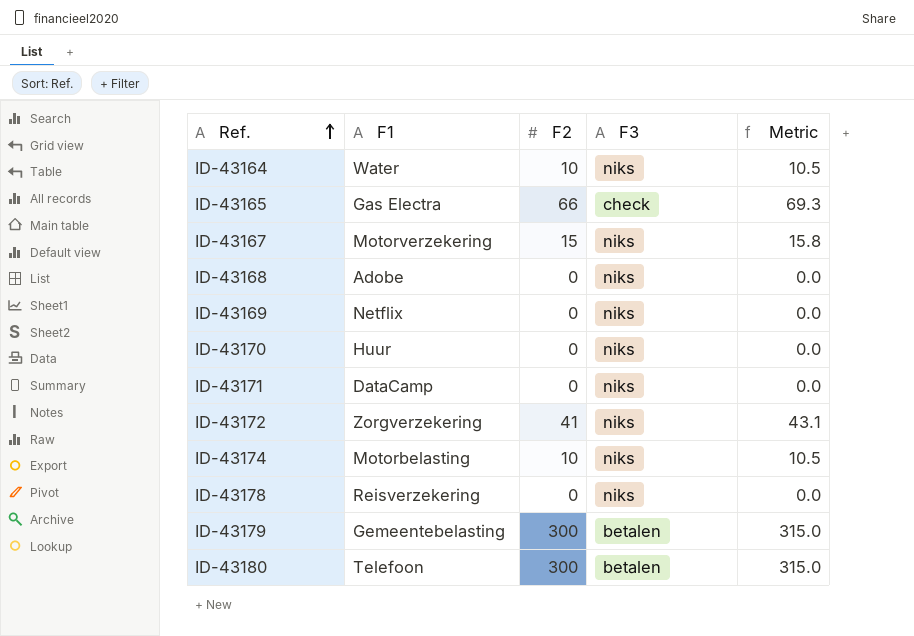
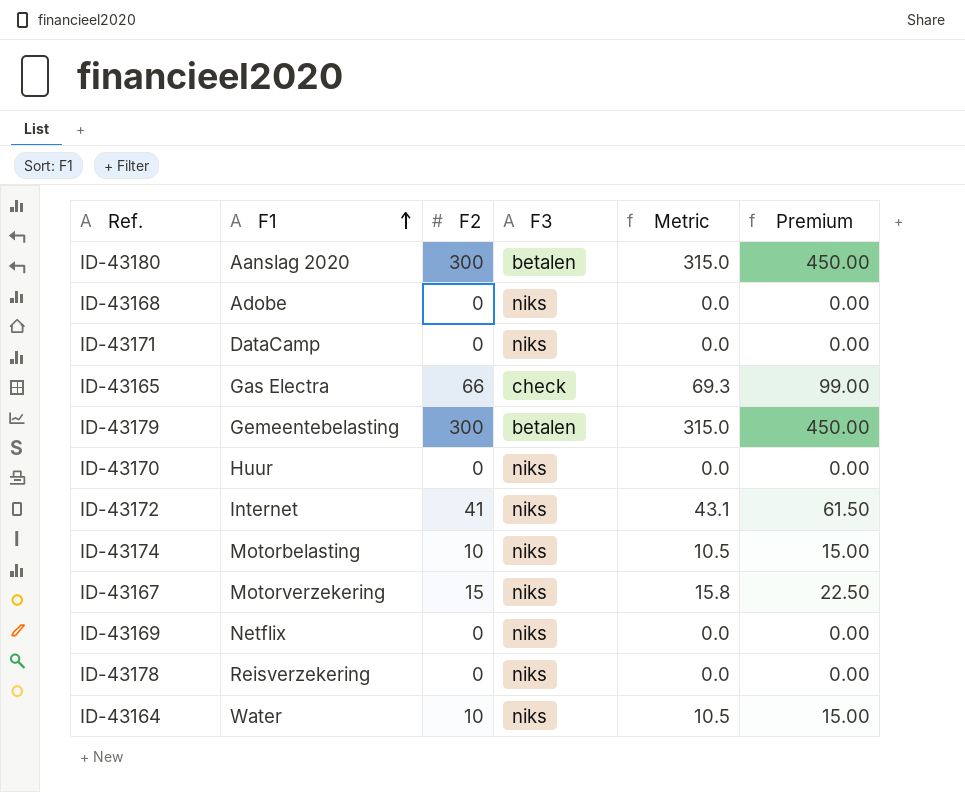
row order: Ref. ascending -> F1 ascending
column Premium | formula: none -> [F2] * 1.5
ID-43180 | F1: Telefoon -> Aanslag 2020
ID-43172 | F1: Zorgverzekering -> Internet

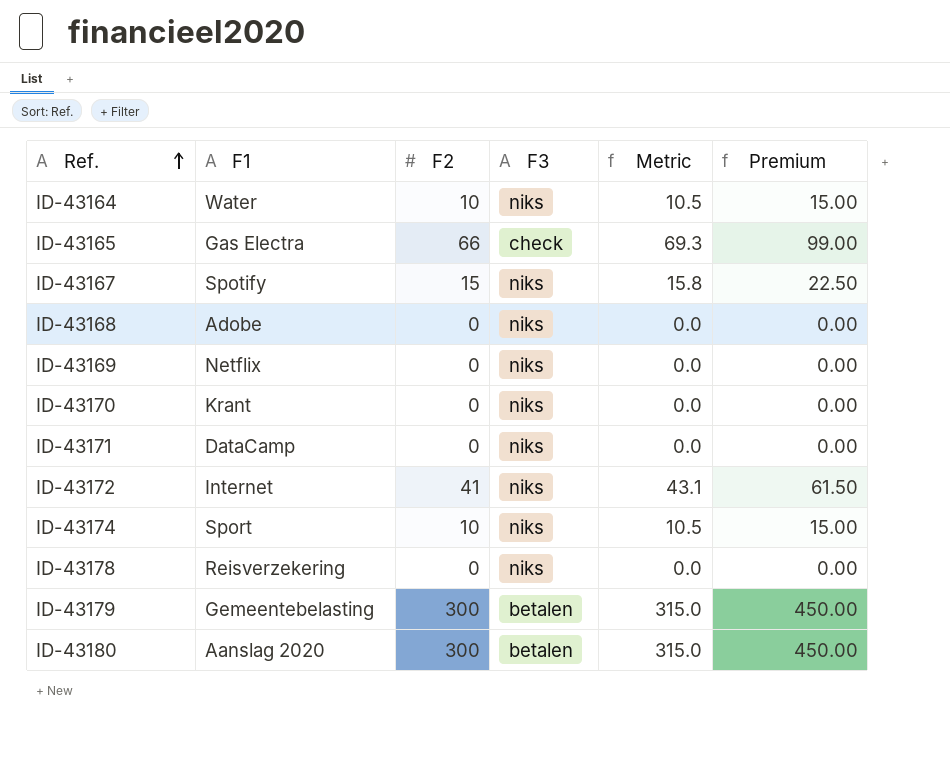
row order: F1 ascending -> Ref. ascending
ID-43167 | F1: Motorverzekering -> Spotify
ID-43170 | F1: Huur -> Krant
ID-43174 | F1: Motorbelasting -> Sport

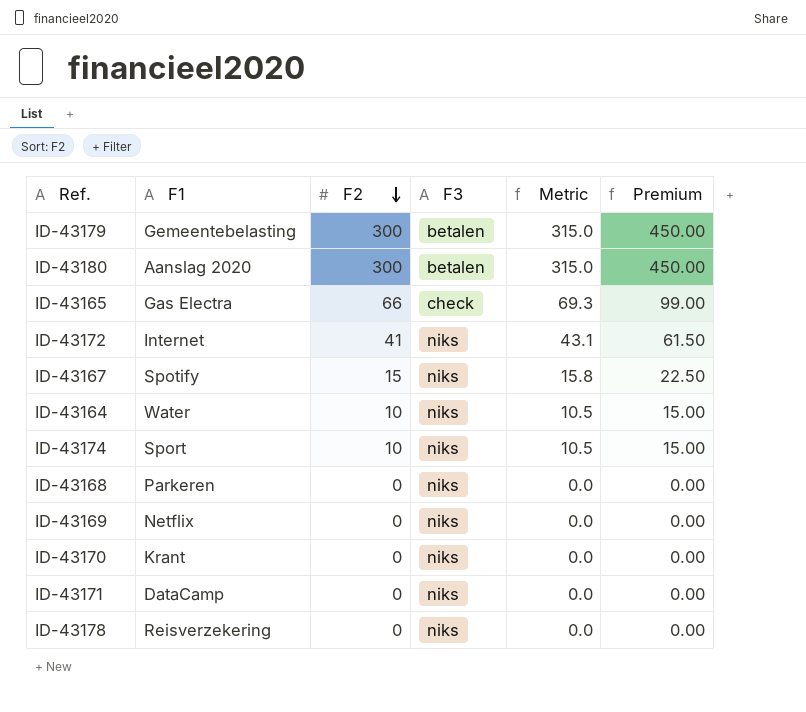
row order: Ref. ascending -> F2 descending
ID-43168 | F1: Adobe -> Parkeren

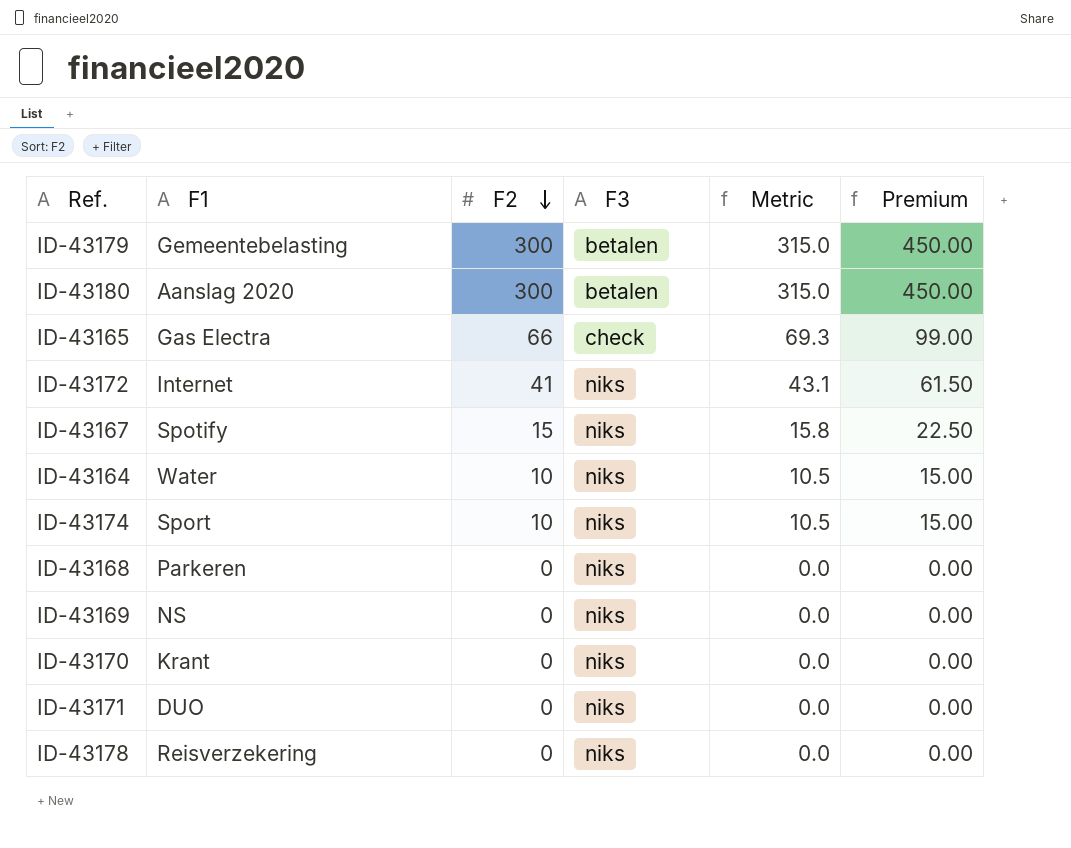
ID-43169 | F1: Netflix -> NS
ID-43171 | F1: DataCamp -> DUO

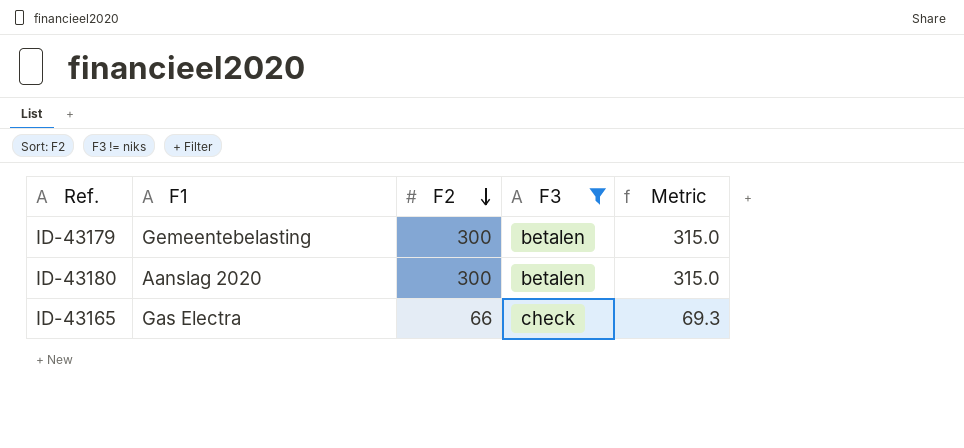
filter: none -> F3 != niks
column Premium | formula: [F2] * 1.5 -> none

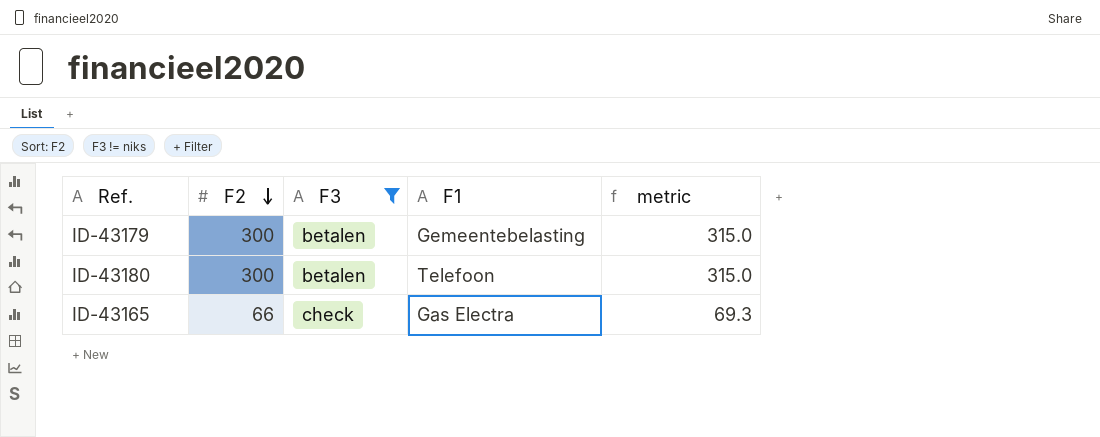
column F1 | position: 2 -> 4
column name: Metric -> metric
ID-43180 | F1: Aanslag 2020 -> Telefoon

